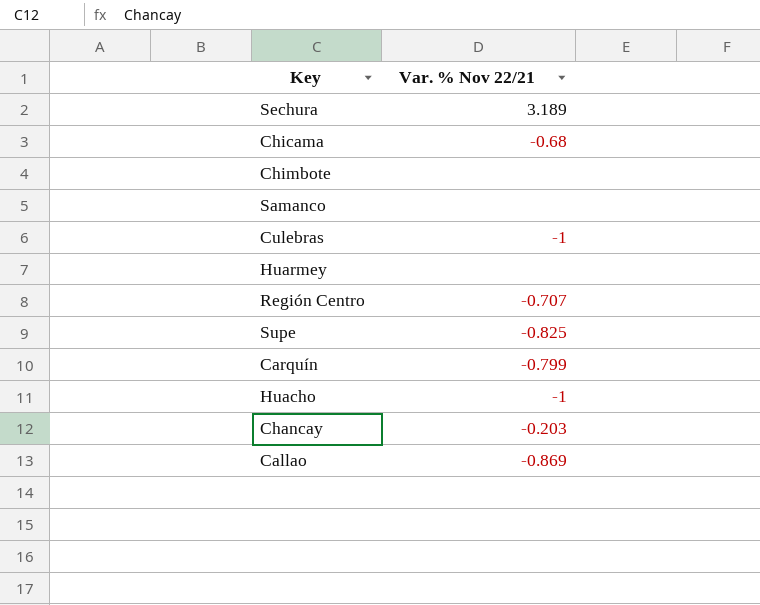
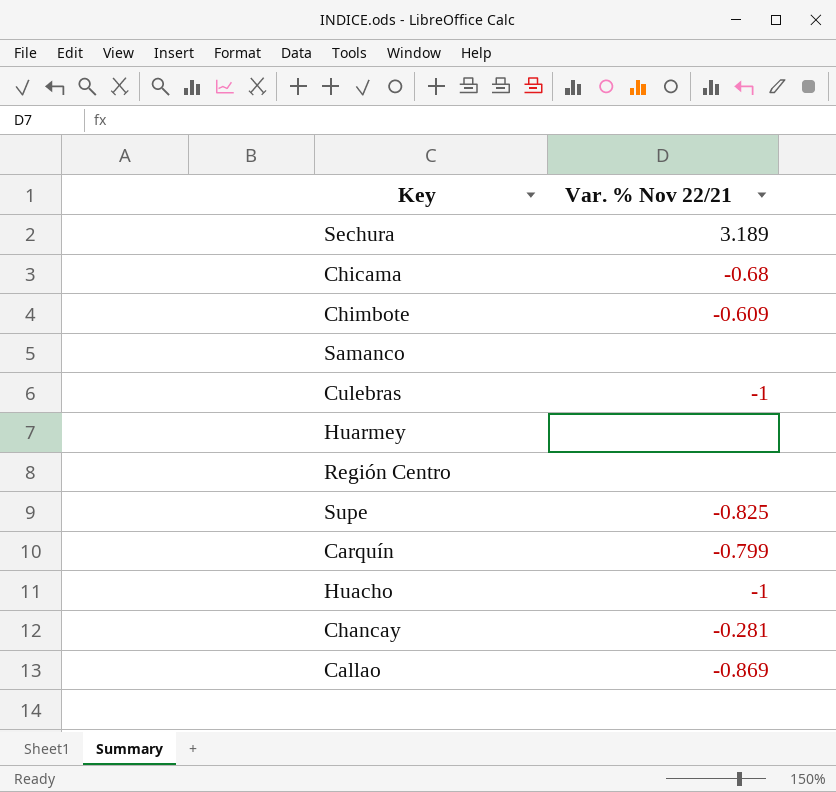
Chimbote | Var. % Nov 22/21: none -> -0.609
Región Centro | Var. % Nov 22/21: -0.707 -> none
Chancay | Var. % Nov 22/21: -0.203 -> -0.281

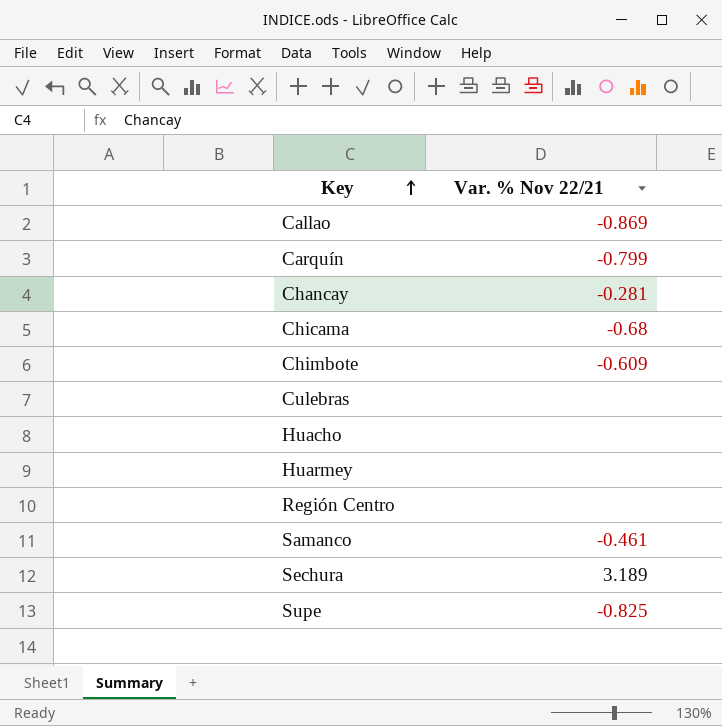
row order: none -> Key ascending
Culebras | Var. % Nov 22/21: -1 -> none
Huacho | Var. % Nov 22/21: -1 -> none
Samanco | Var. % Nov 22/21: none -> -0.461

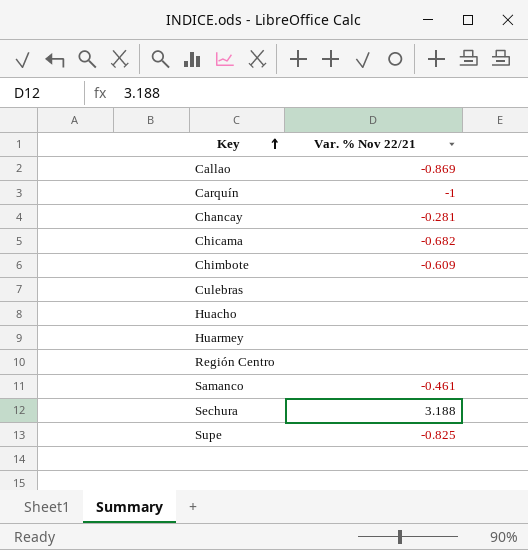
Carquín | Var. % Nov 22/21: -0.799 -> -1
Chicama | Var. % Nov 22/21: -0.68 -> -0.682
Sechura | Var. % Nov 22/21: 3.189 -> 3.188

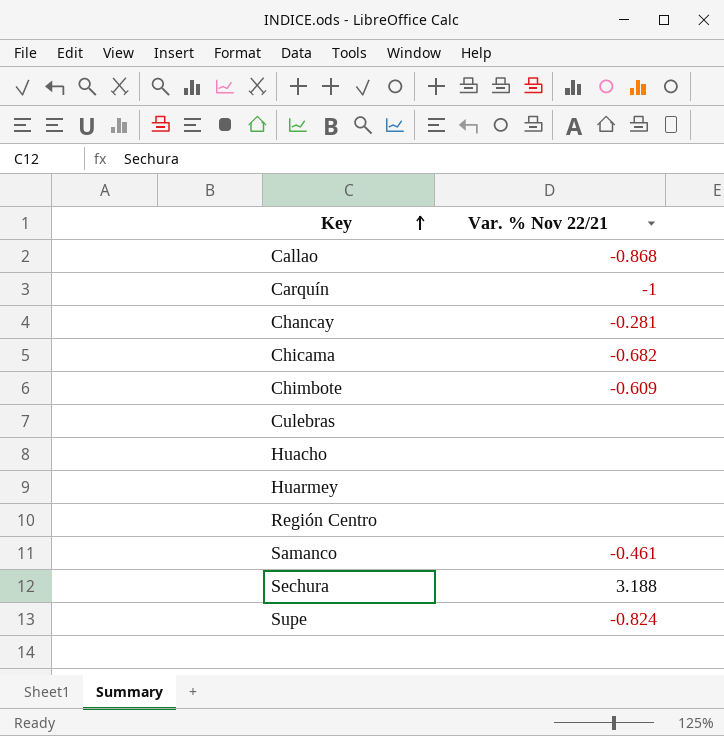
Callao | Var. % Nov 22/21: -0.869 -> -0.868
Supe | Var. % Nov 22/21: -0.825 -> -0.824

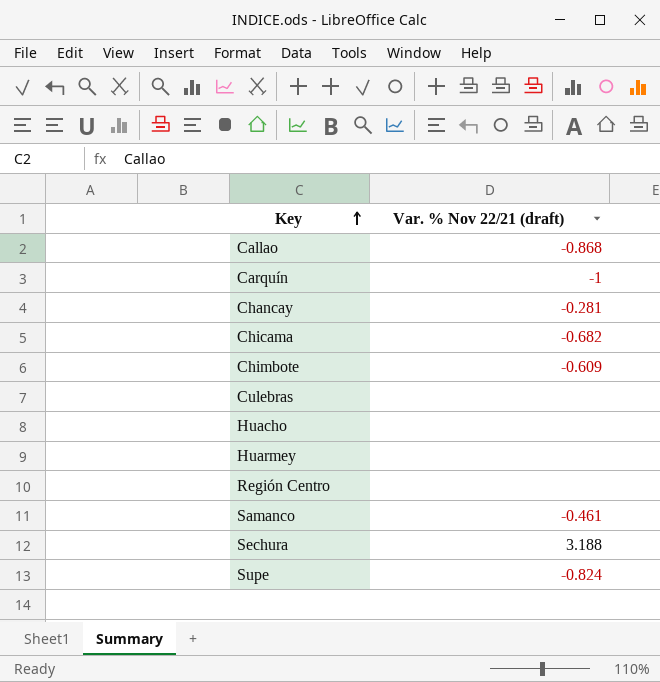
column name: Var. % Nov 22/21 -> Var. % Nov 22/21 (draft)

